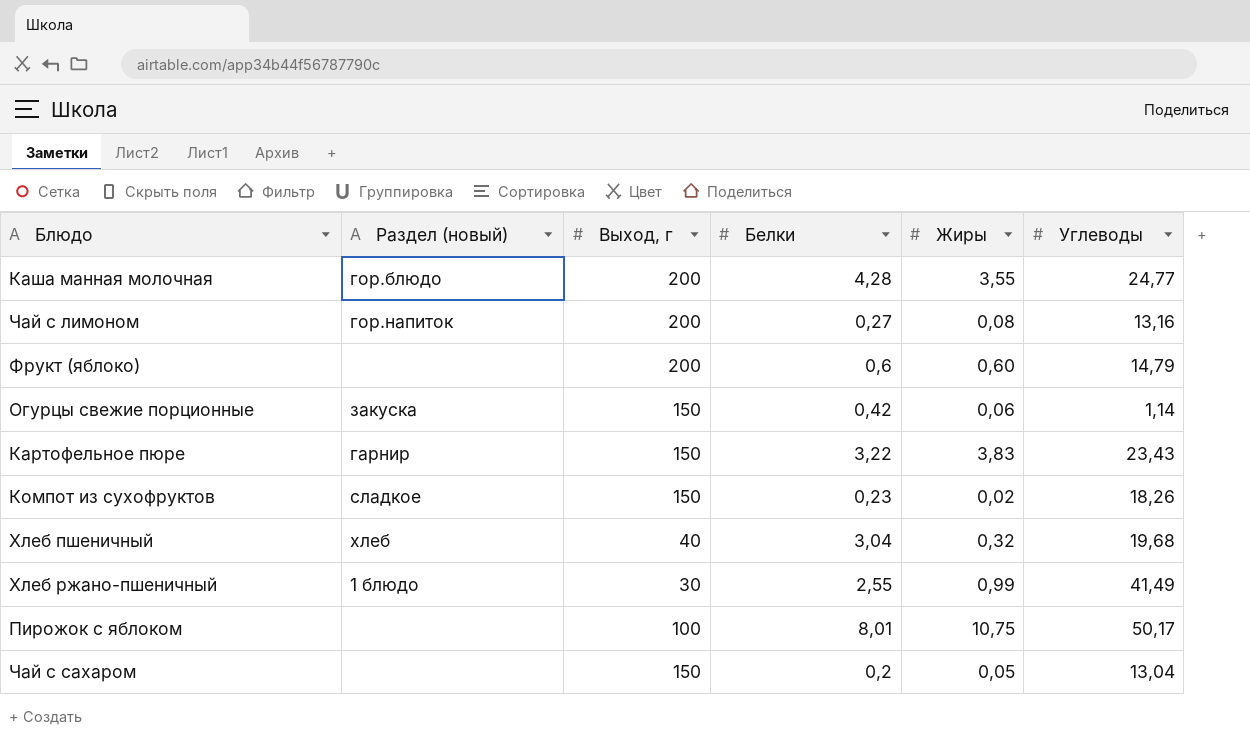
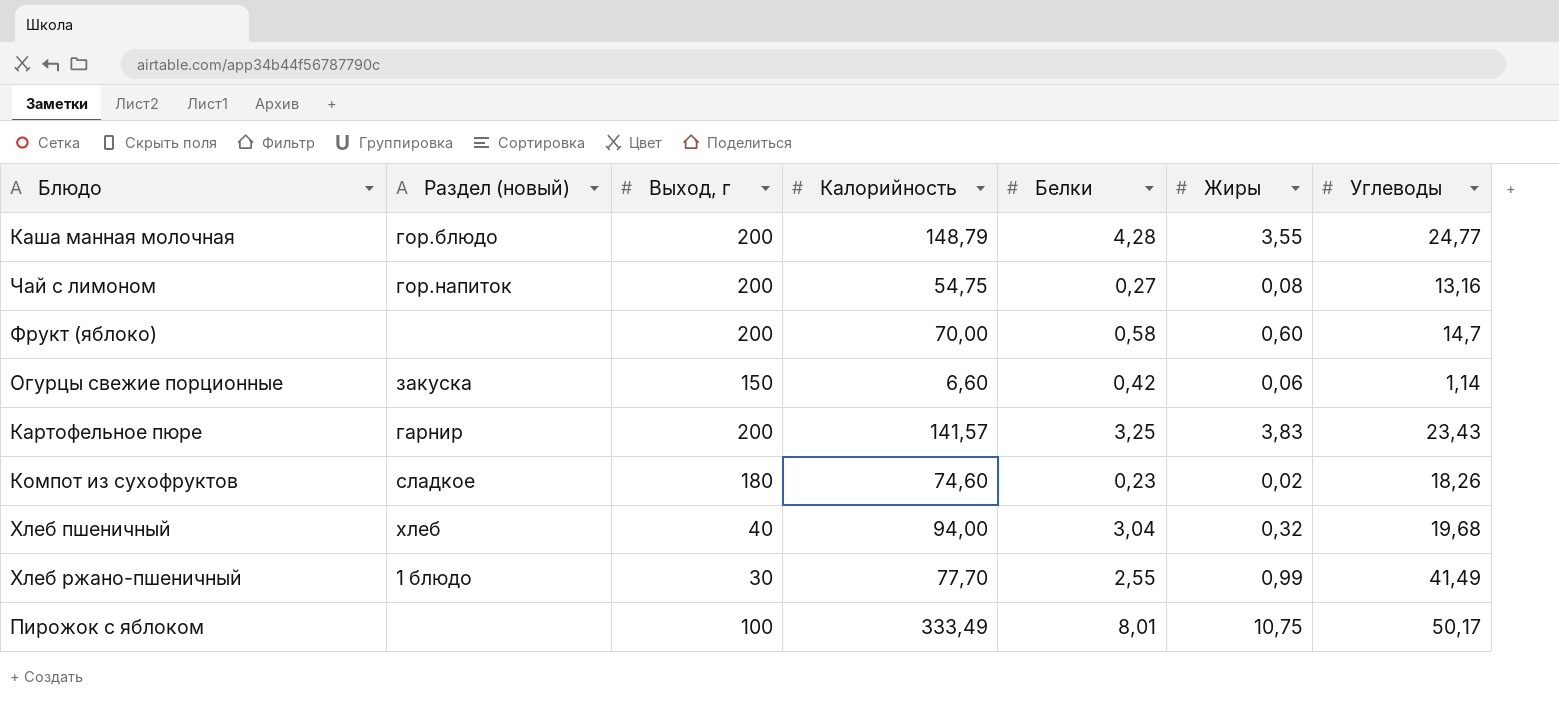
column Калорийность | position: none -> 4
row Чай с сахаром: none | 150 | 0,2 | 0,05 | 13,04 -> none
Фрукт (яблоко) | Белки: 0,6 -> 0,58
Фрукт (яблоко) | Углеводы: 14,79 -> 14,7
Картофельное пюре | Выход, г: 150 -> 200
Картофельное пюре | Белки: 3,22 -> 3,25
Компот из сухофруктов | Выход, г: 150 -> 180

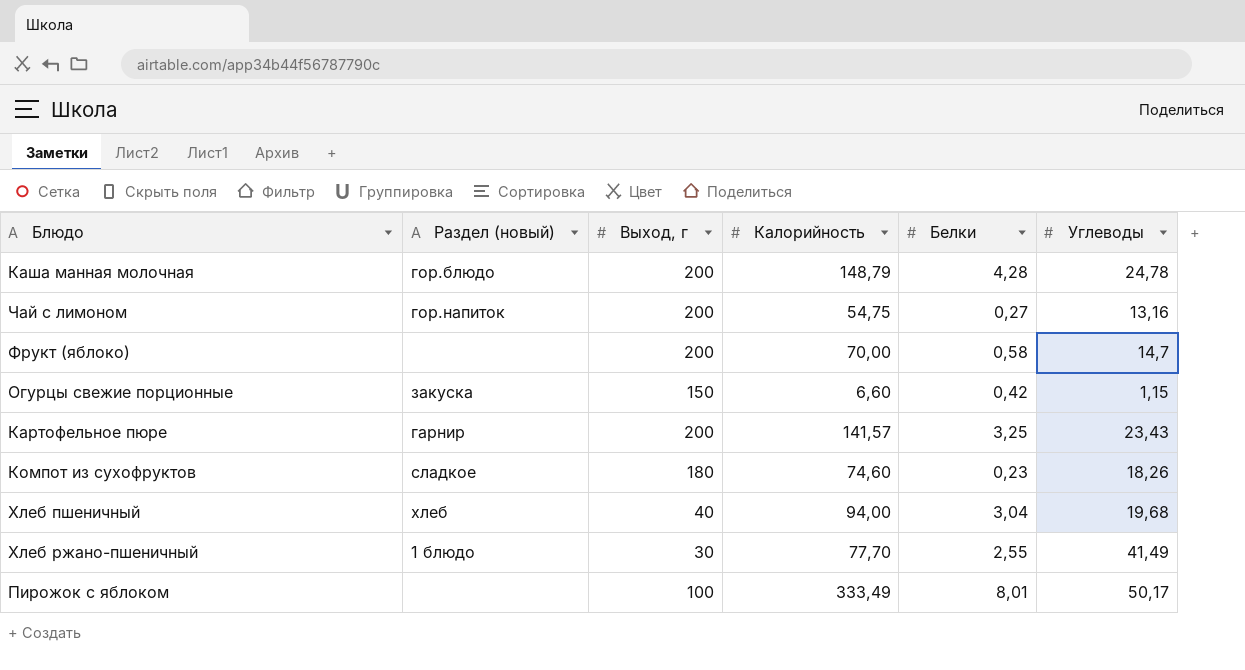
column Жиры | position: 6 -> none
Каша манная молочная | Углеводы: 24,77 -> 24,78
Огурцы свежие порционные | Углеводы: 1,14 -> 1,15

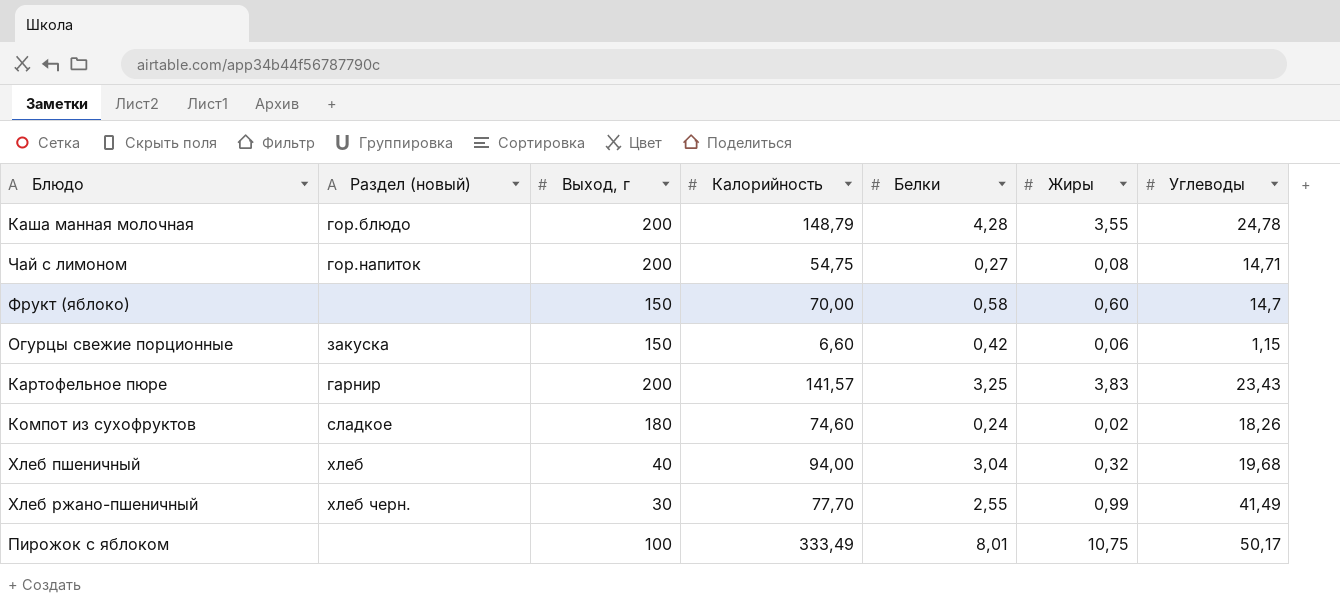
column Жиры | position: none -> 6
Чай с лимоном | Углеводы: 13,16 -> 14,71
Фрукт (яблоко) | Выход, г: 200 -> 150
Компот из сухофруктов | Белки: 0,23 -> 0,24
Хлеб ржано-пшеничный | Раздел (новый): 1 блюдо -> хлеб черн.

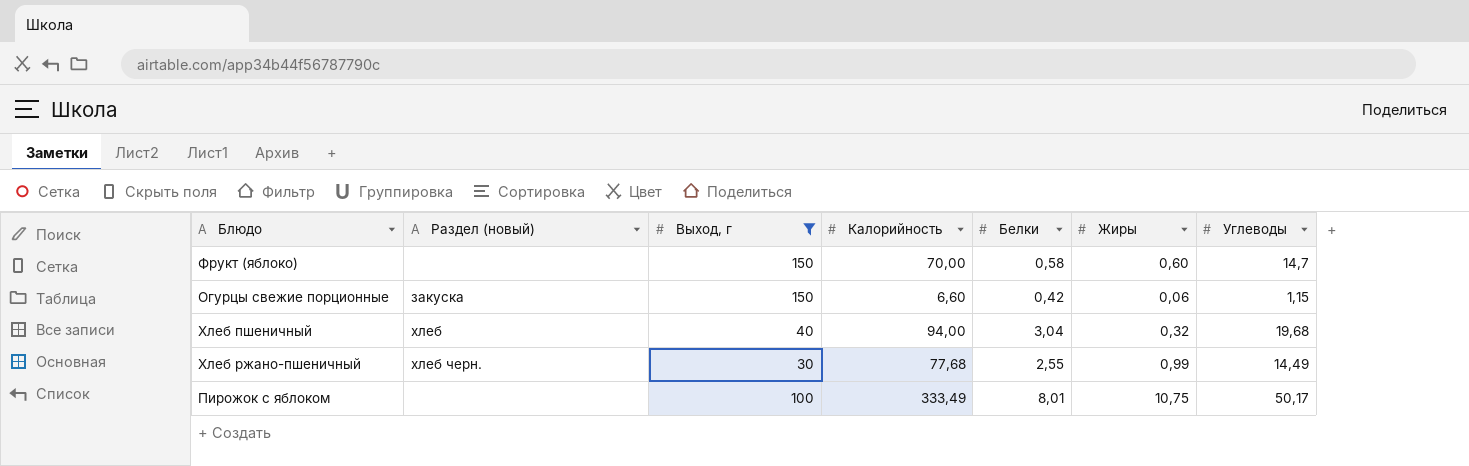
filter: none -> Выход, г <= 150
Хлеб ржано-пшеничный | Калорийность: 77,70 -> 77,68
Хлеб ржано-пшеничный | Углеводы: 41,49 -> 14,49

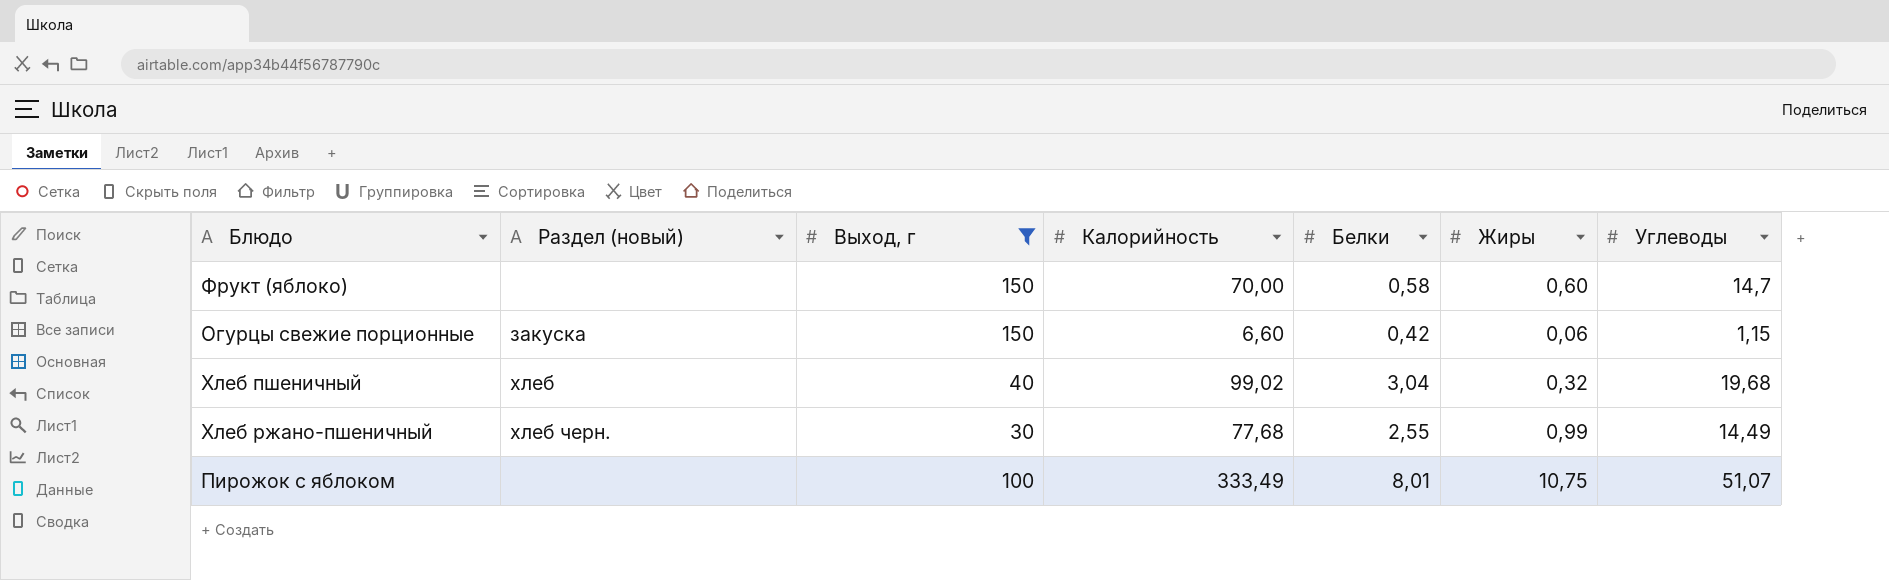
Хлеб пшеничный | Калорийность: 94,00 -> 99,02
Пирожок с яблоком | Углеводы: 50,17 -> 51,07

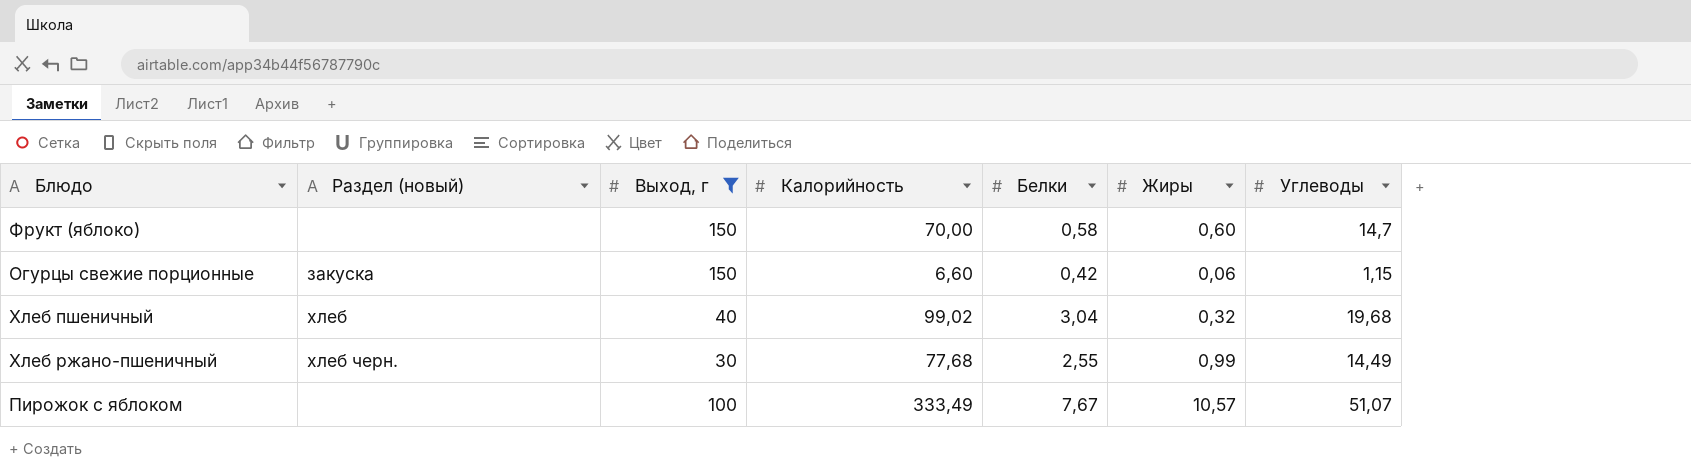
Пирожок с яблоком | Белки: 8,01 -> 7,67
Пирожок с яблоком | Жиры: 10,75 -> 10,57

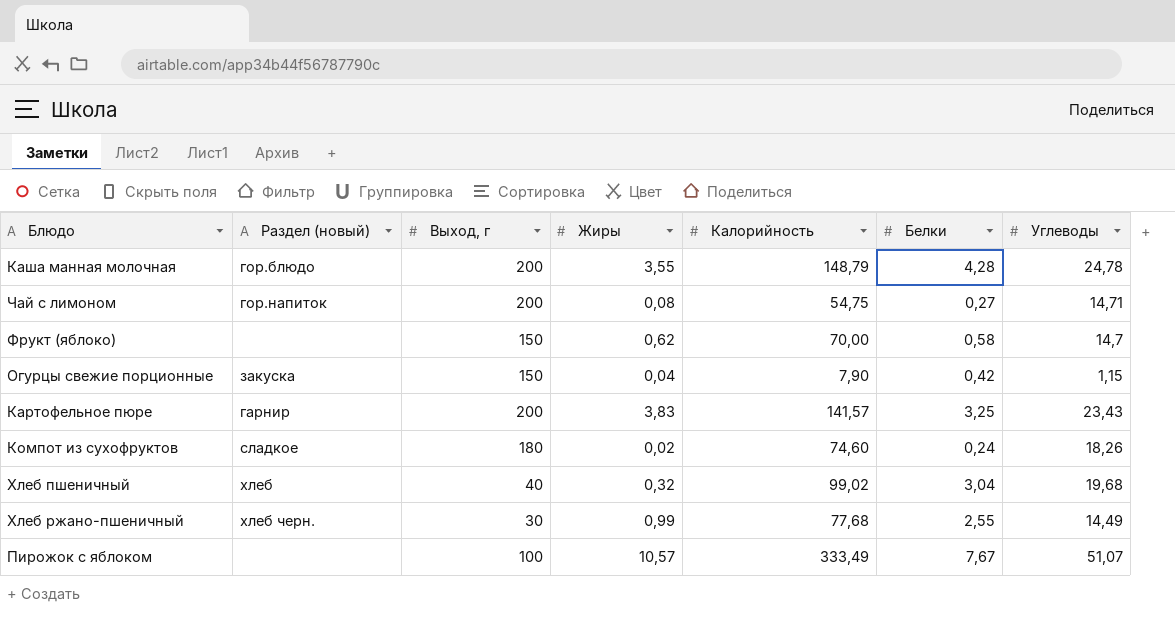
filter: Выход, г <= 150 -> none
column Жиры | position: 6 -> 4
Фрукт (яблоко) | Жиры: 0,60 -> 0,62
Огурцы свежие порционные | Жиры: 0,06 -> 0,04
Огурцы свежие порционные | Калорийность: 6,60 -> 7,90

